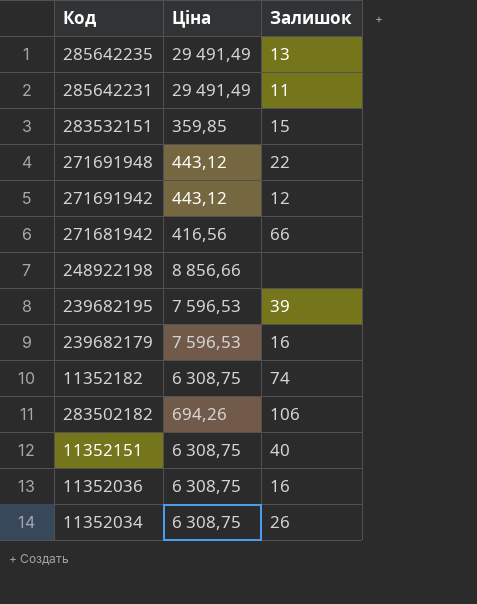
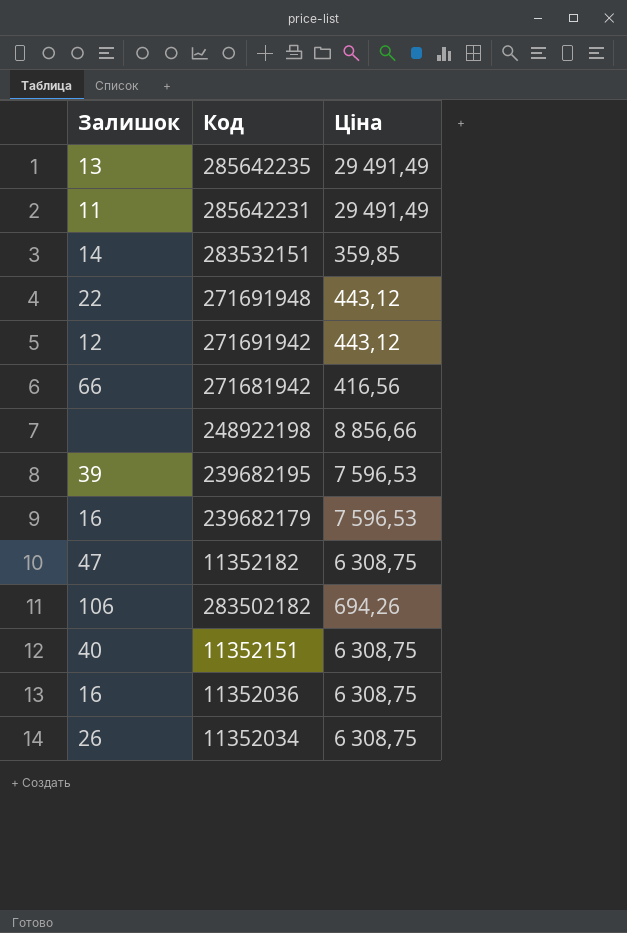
column Залишок | position: 3 -> 1
283532151 | Залишок: 15 -> 14
11352182 | Залишок: 74 -> 47

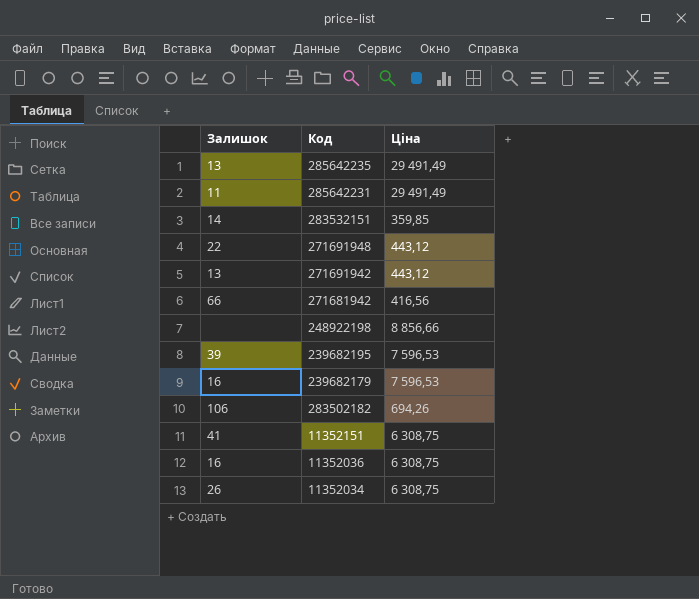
row 11352182: 47 | 6 308,75 -> none
271691942 | Залишок: 12 -> 13
11352151 | Залишок: 40 -> 41

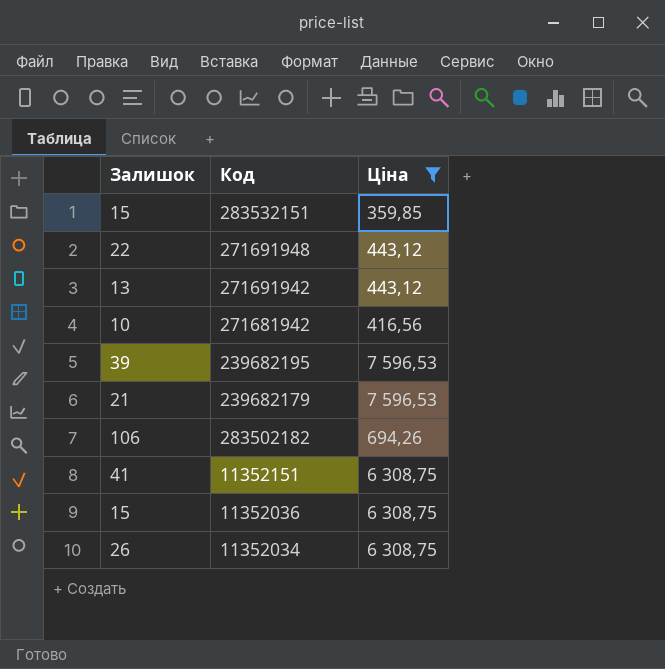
filter: none -> Ціна <= 7 596,53
283532151 | Залишок: 14 -> 15
271681942 | Залишок: 66 -> 10
239682179 | Залишок: 16 -> 21
11352036 | Залишок: 16 -> 15

